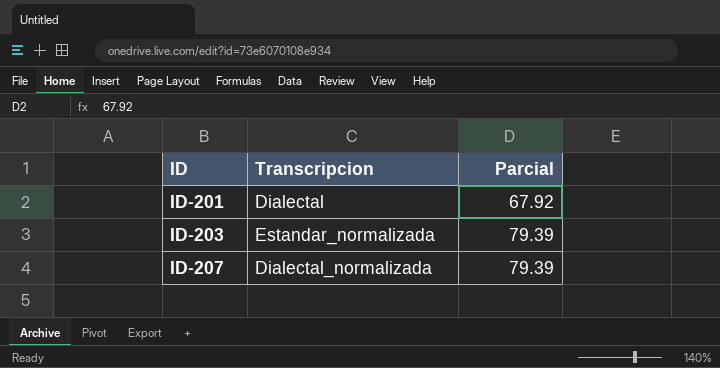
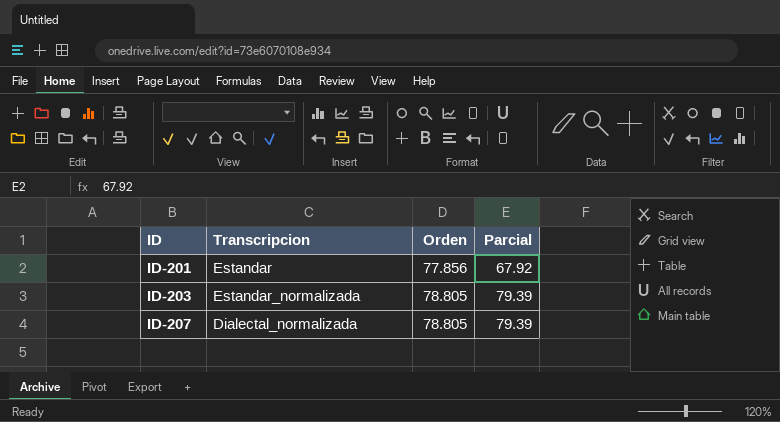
column Orden | position: none -> 3
ID-201 | Transcripcion: Dialectal -> Estandar

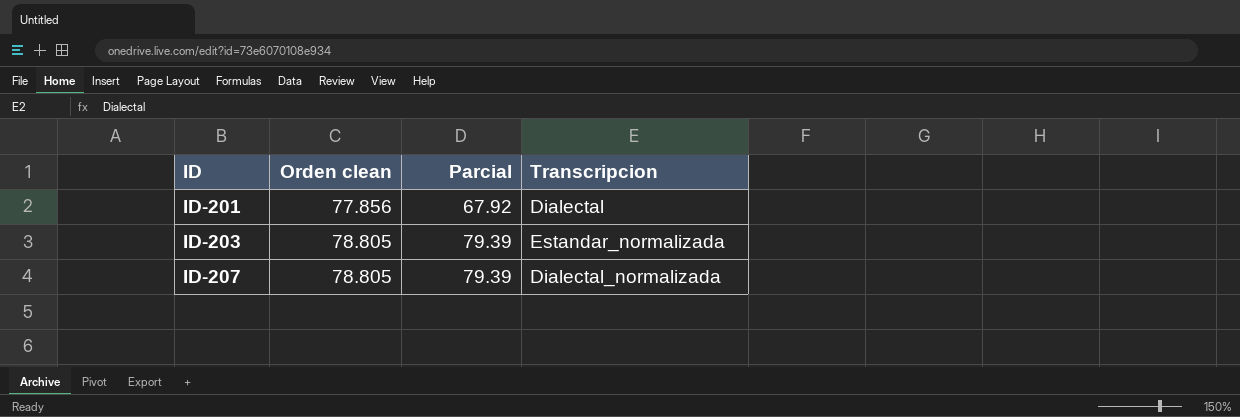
column name: Orden -> Orden clean
column Transcripcion | position: 2 -> 4
ID-201 | Transcripcion: Estandar -> Dialectal

